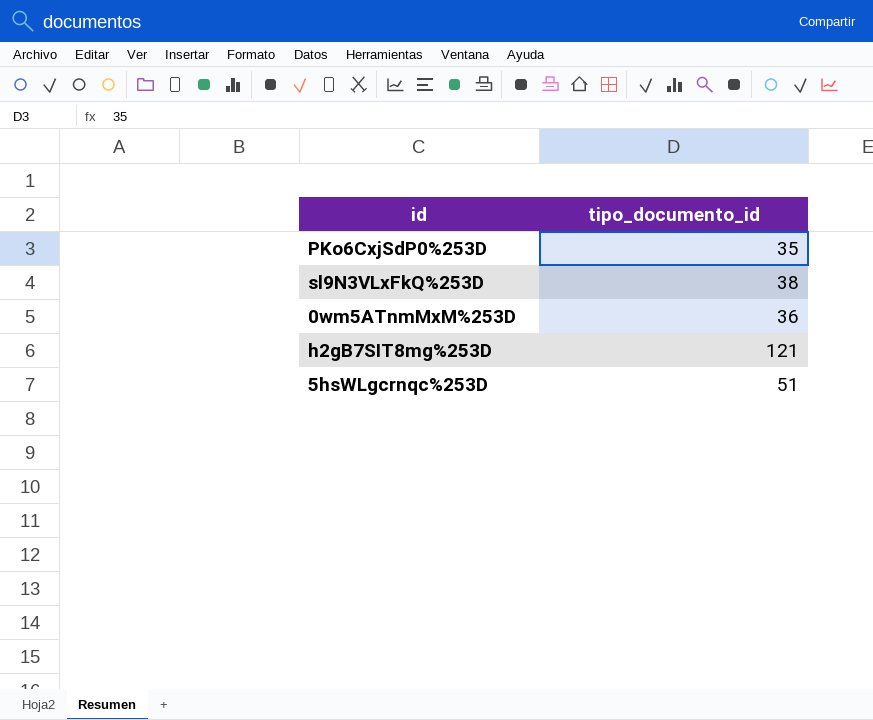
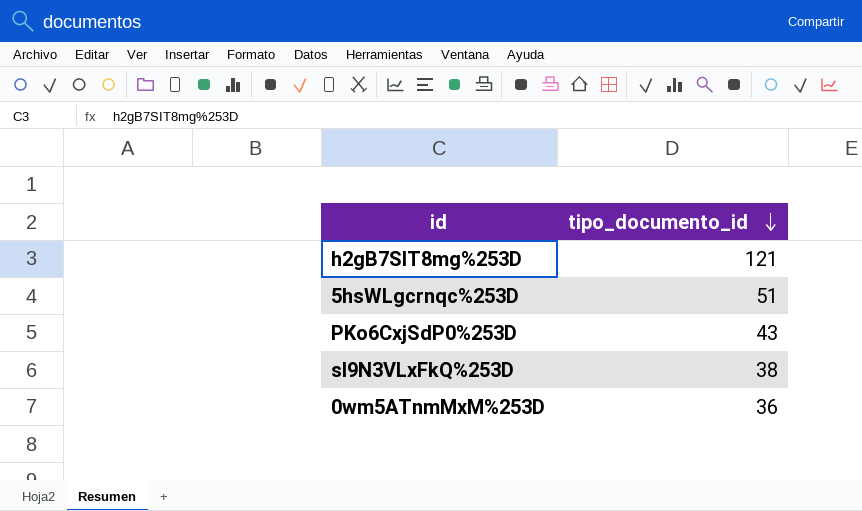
row order: none -> tipo_documento_id descending
PKo6CxjSdP0%253D | tipo_documento_id: 35 -> 43

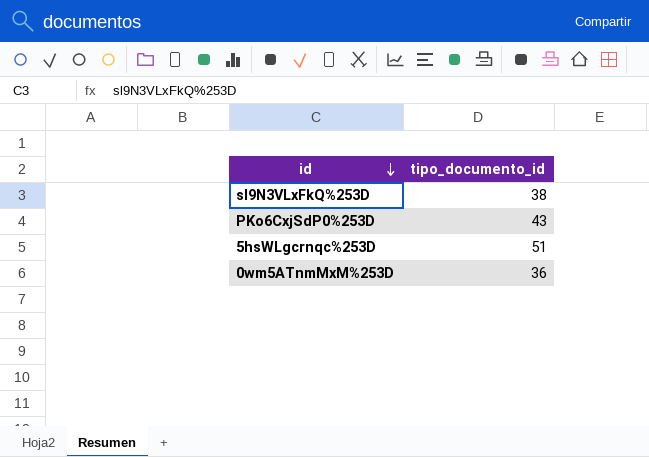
row order: tipo_documento_id descending -> id descending
row h2gB7SIT8mg%253D: 121 -> none

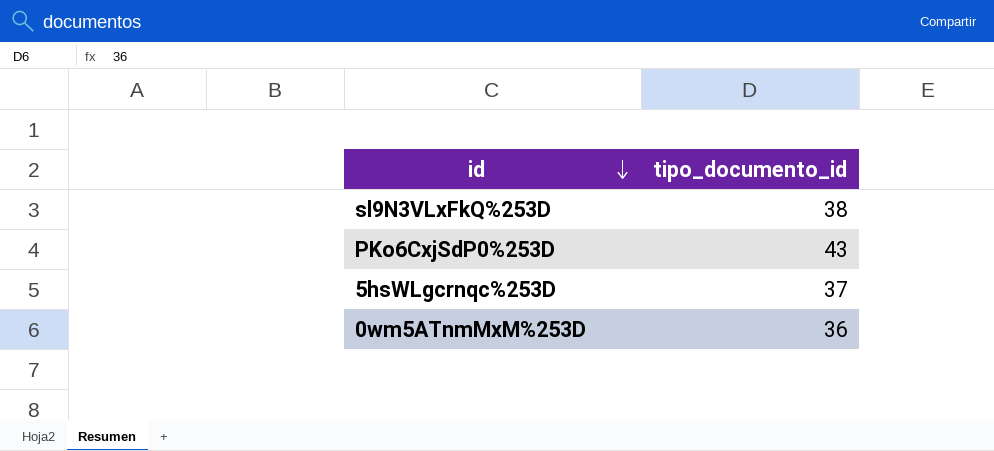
5hsWLgcrnqc%253D | tipo_documento_id: 51 -> 37

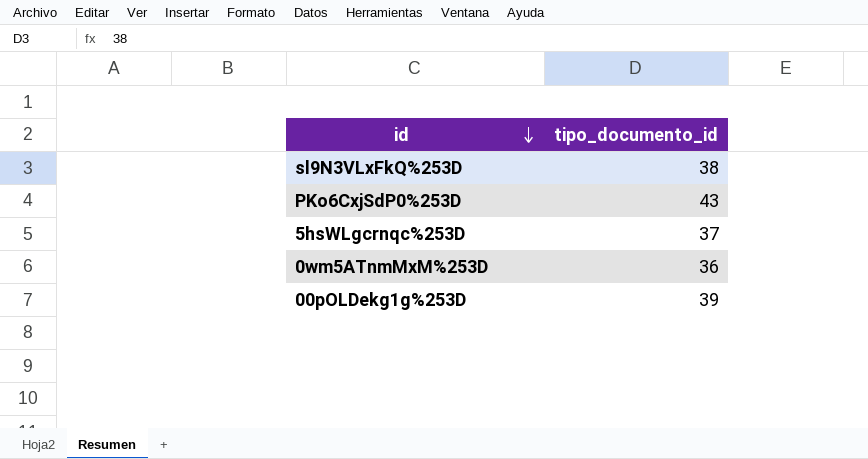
row 00pOLDekg1g%253D: none -> 39

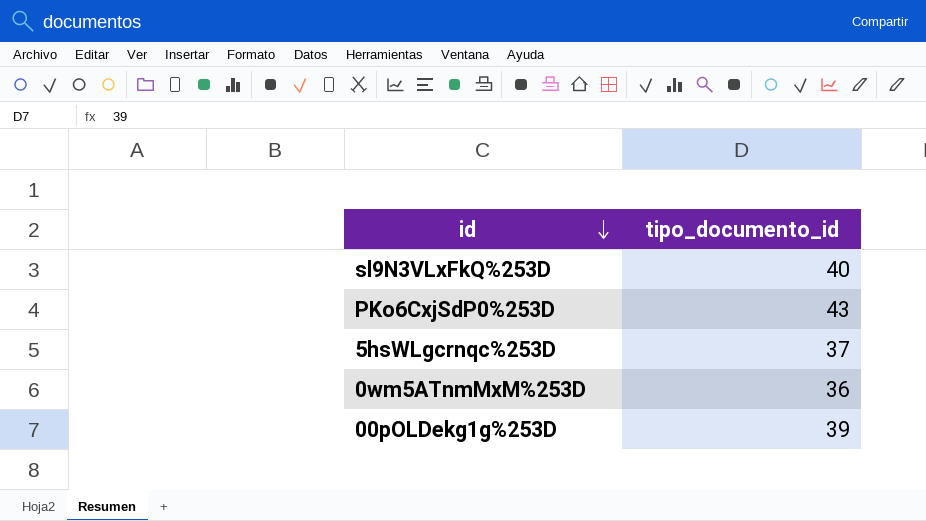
sl9N3VLxFkQ%253D | tipo_documento_id: 38 -> 40

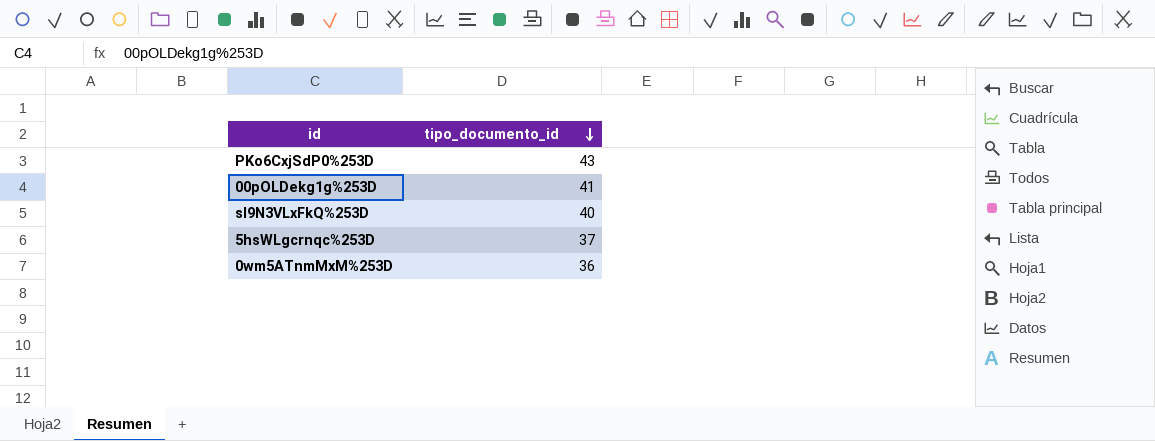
row order: id descending -> tipo_documento_id descending
00pOLDekg1g%253D | tipo_documento_id: 39 -> 41

